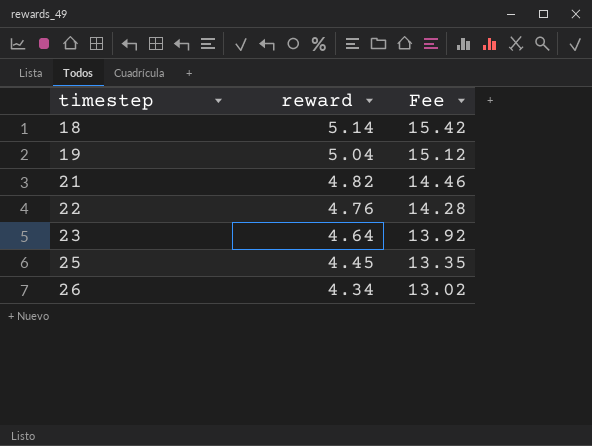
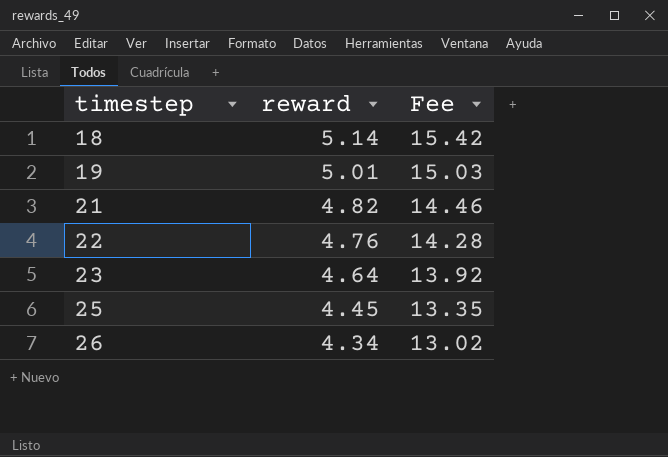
19 | reward: 5.04 -> 5.01
19 | Fee: 15.12 -> 15.03

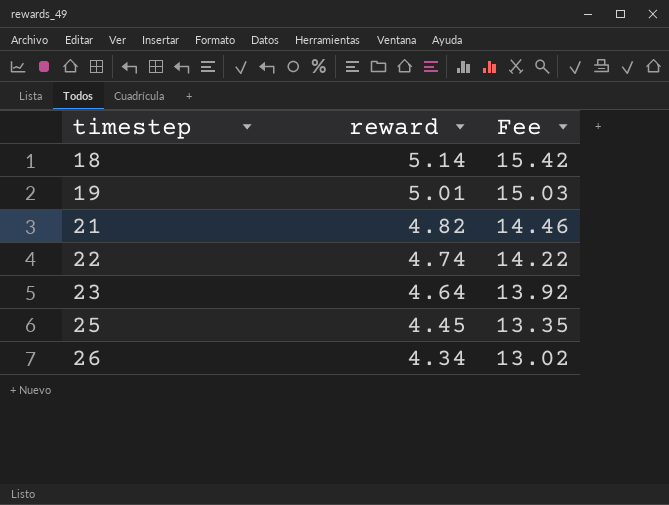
22 | reward: 4.76 -> 4.74
22 | Fee: 14.28 -> 14.22

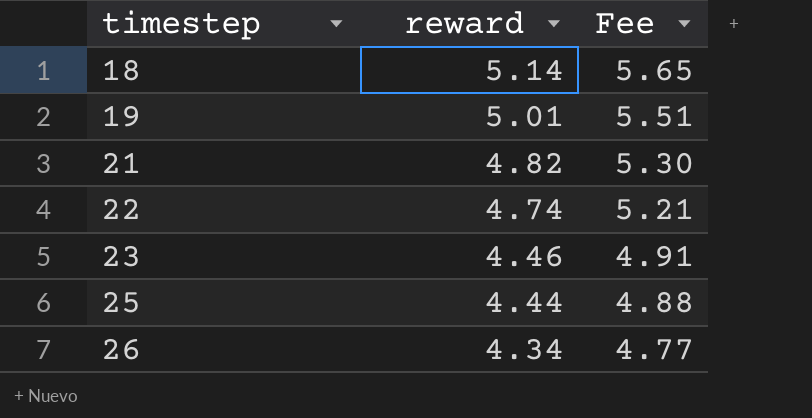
column Fee | formula: [reward] * 3 -> [reward] * 1.1
23 | reward: 4.64 -> 4.46
25 | reward: 4.45 -> 4.44

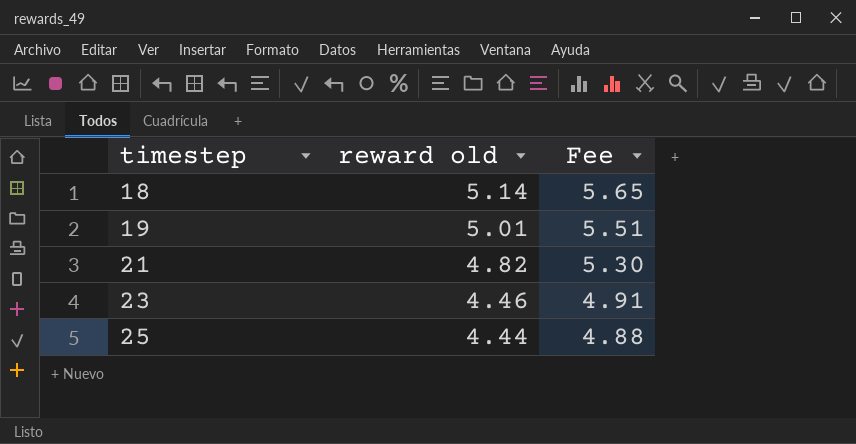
column name: reward -> reward old
row 22: 4.74 | 5.21 -> none
row 26: 4.34 | 4.77 -> none

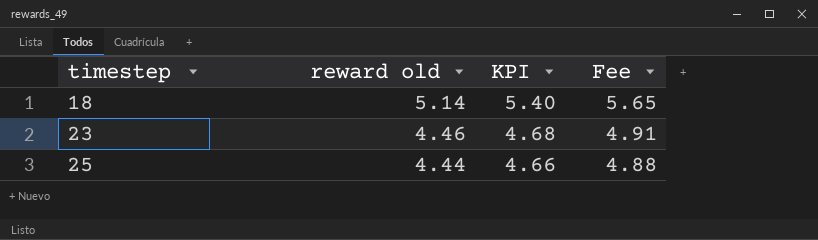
column KPI | formula: none -> [reward old] * 1.05
row 19: 5.01 | 5.51 -> none
row 21: 4.82 | 5.30 -> none

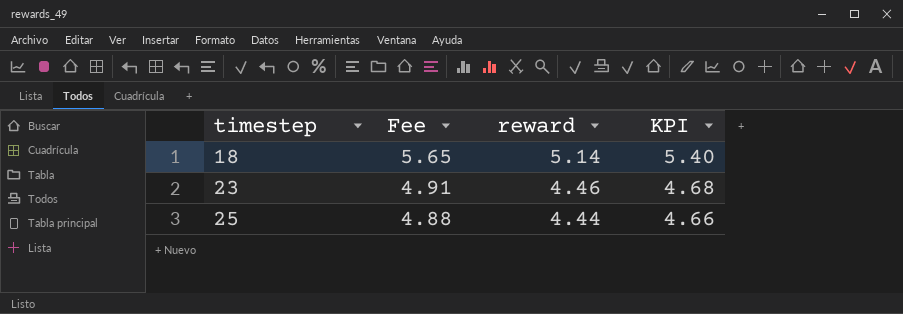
column Fee | position: 4 -> 2
column name: reward old -> reward

